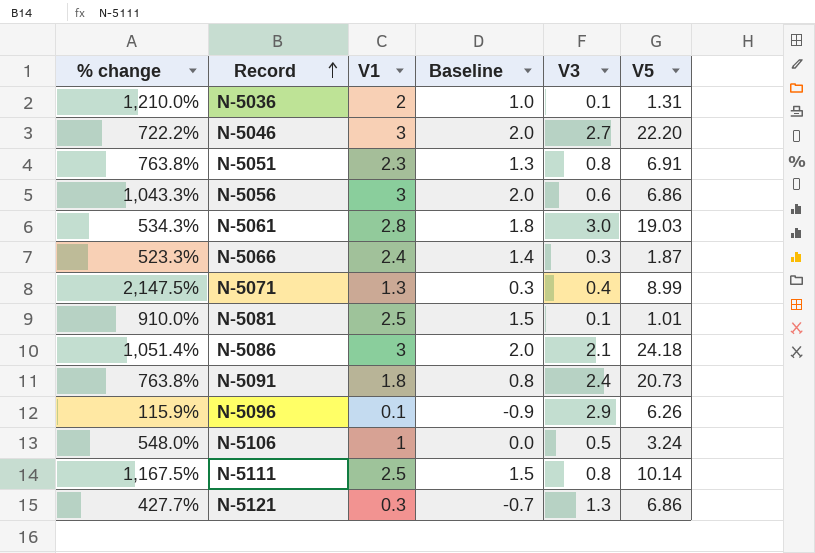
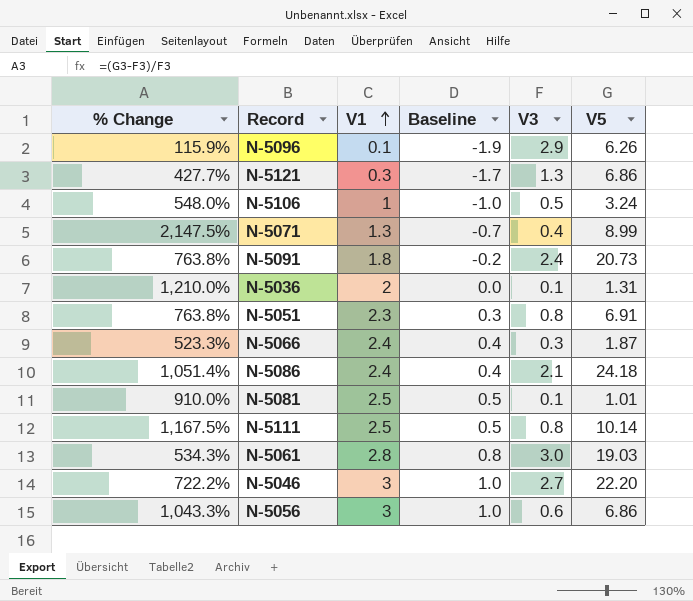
row order: Record ascending -> V1 ascending
column name: % change -> % Change
column Baseline | formula: [V1] - 1 -> [V1] - 2
N-5086 | V1: 3 -> 2.4

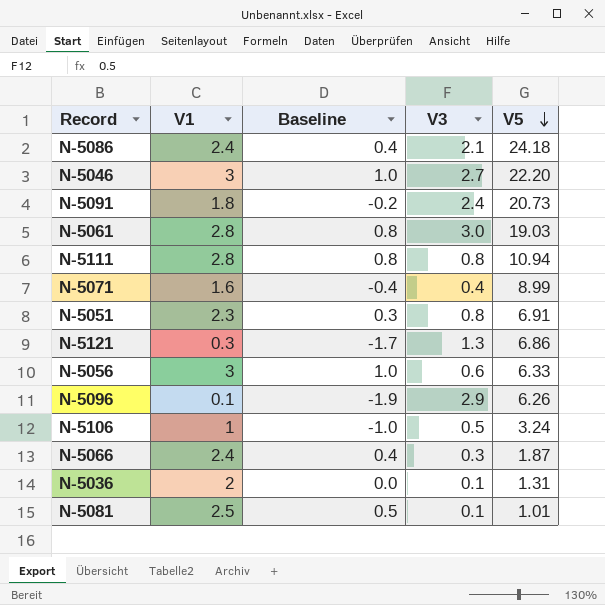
row order: V1 ascending -> V5 descending
column % Change | formula: ([V5] - [V3]) / [V3] -> none
N-5111 | V1: 2.5 -> 2.8
N-5111 | Baseline: 0.5 -> 0.8
N-5111 | V5: 10.14 -> 10.94
N-5071 | V1: 1.3 -> 1.6
N-5071 | Baseline: -0.7 -> -0.4
N-5056 | V5: 6.86 -> 6.33

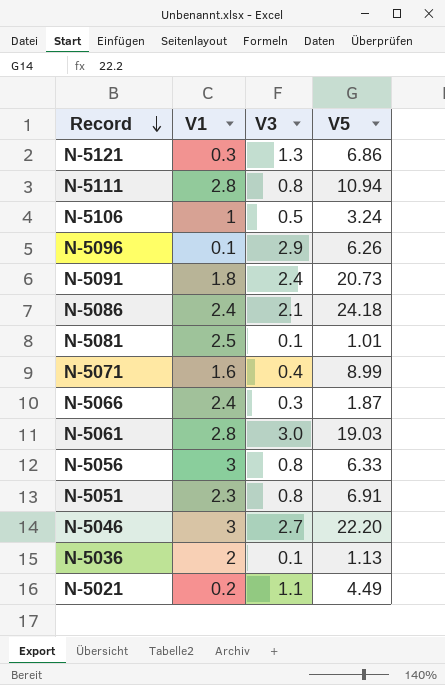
row order: V5 descending -> Record descending
column Baseline | formula: [V1] - 2 -> none
N-5056 | V3: 0.6 -> 0.8
N-5036 | V5: 1.31 -> 1.13
row N-5021: none -> 0.2 | 1.1 | 4.49

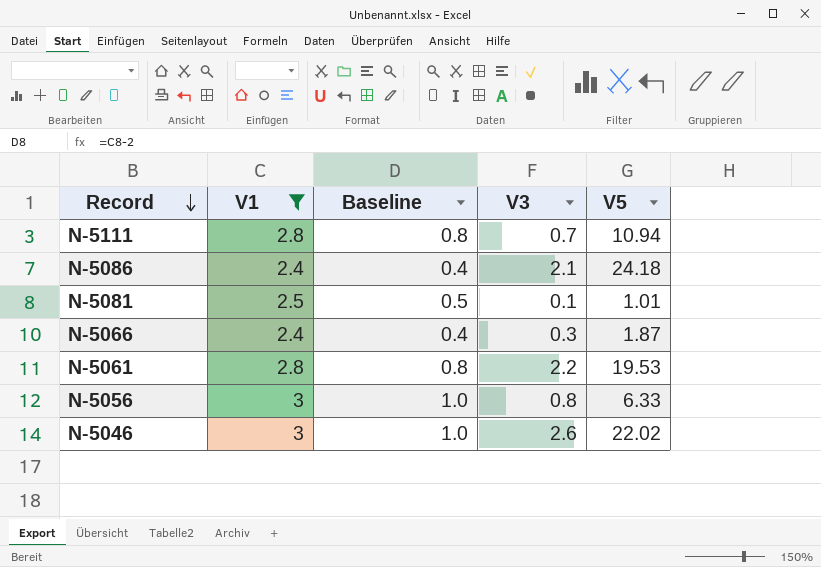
filter: none -> V1 >= 2.4
column Baseline | formula: none -> [V1] - 2
N-5111 | V3: 0.8 -> 0.7
N-5061 | V3: 3.0 -> 2.2
N-5061 | V5: 19.03 -> 19.53
N-5046 | V3: 2.7 -> 2.6
N-5046 | V5: 22.20 -> 22.02

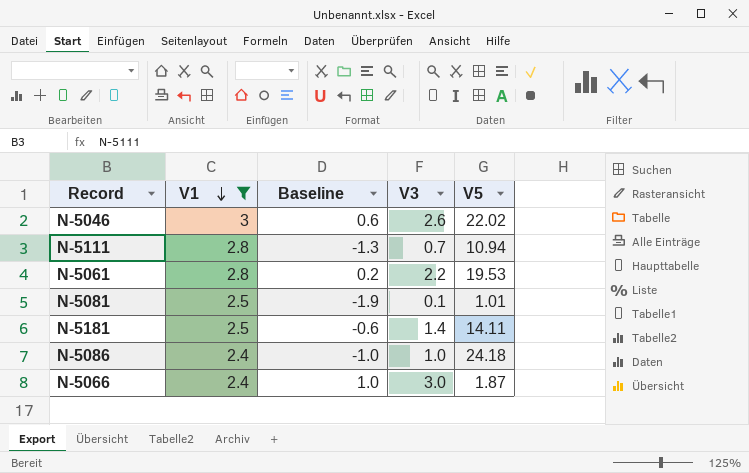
row order: Record descending -> V1 descending
column Baseline | formula: [V1] - 2 -> [V3] - 2
row N-5056: 3 | 1.0 | 0.8 | 6.33 -> none
row N-5181: none -> 2.5 | -0.6 | 1.4 | 14.11
N-5086 | V3: 2.1 -> 1.0
N-5066 | V3: 0.3 -> 3.0

